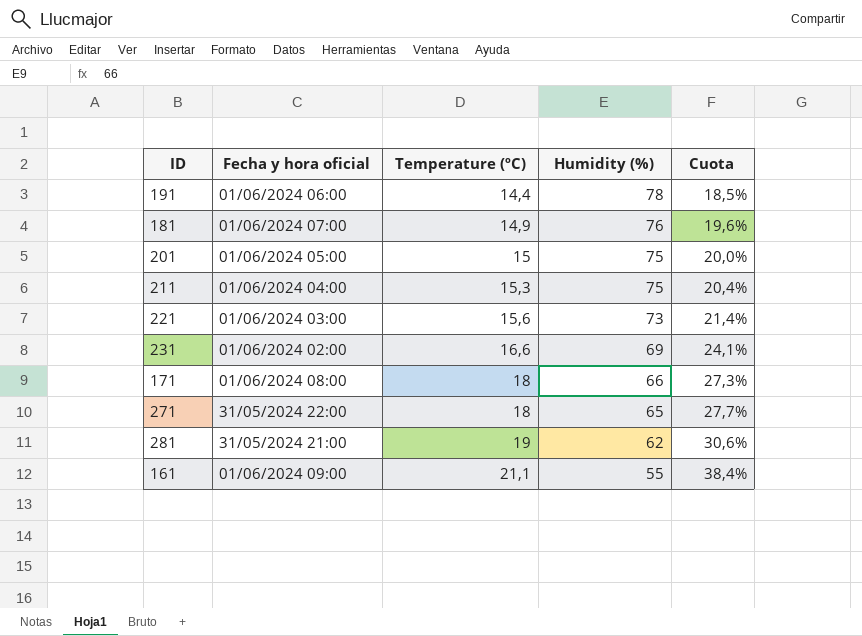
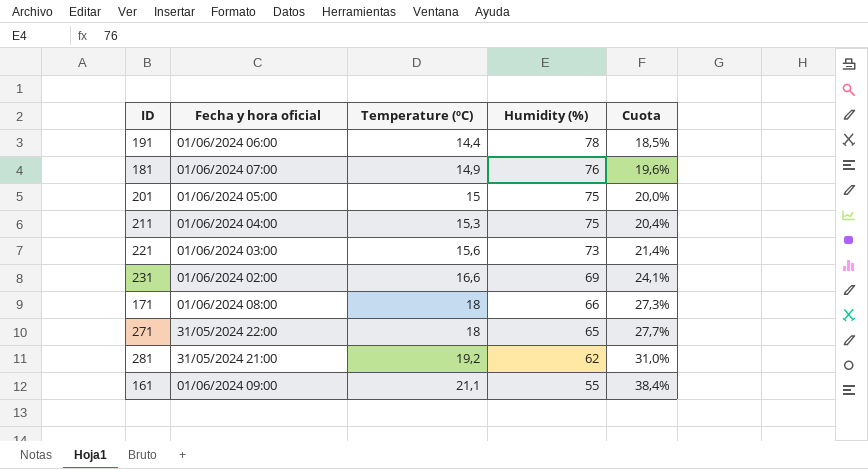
281 | Temperature (ºC): 19 -> 19,2
281 | Cuota: 30,6% -> 31,0%

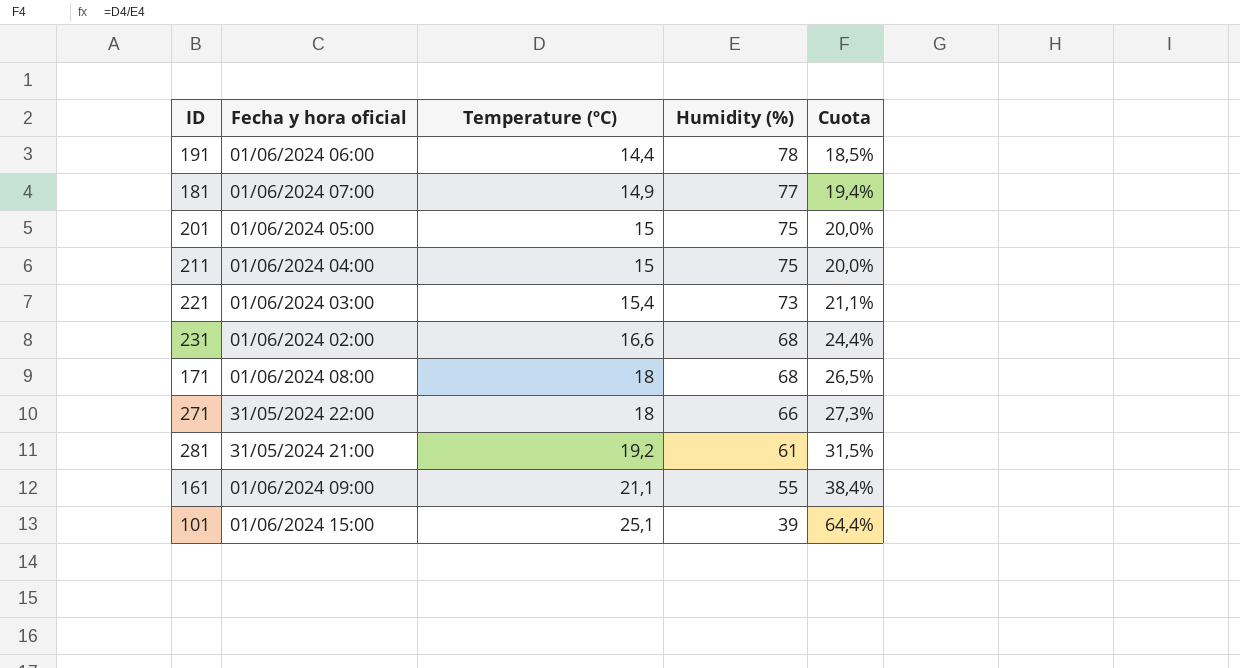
181 | Humidity (%): 76 -> 77
181 | Cuota: 19,6% -> 19,4%
211 | Temperature (ºC): 15,3 -> 15
211 | Cuota: 20,4% -> 20,0%
221 | Temperature (ºC): 15,6 -> 15,4
221 | Cuota: 21,4% -> 21,1%
231 | Humidity (%): 69 -> 68
231 | Cuota: 24,1% -> 24,4%
171 | Humidity (%): 66 -> 68
171 | Cuota: 27,3% -> 26,5%
271 | Humidity (%): 65 -> 66
271 | Cuota: 27,7% -> 27,3%
281 | Humidity (%): 62 -> 61
281 | Cuota: 31,0% -> 31,5%
row 101: none -> 01/06/2024 15:00 | 25,1 | 39 | 64,4%

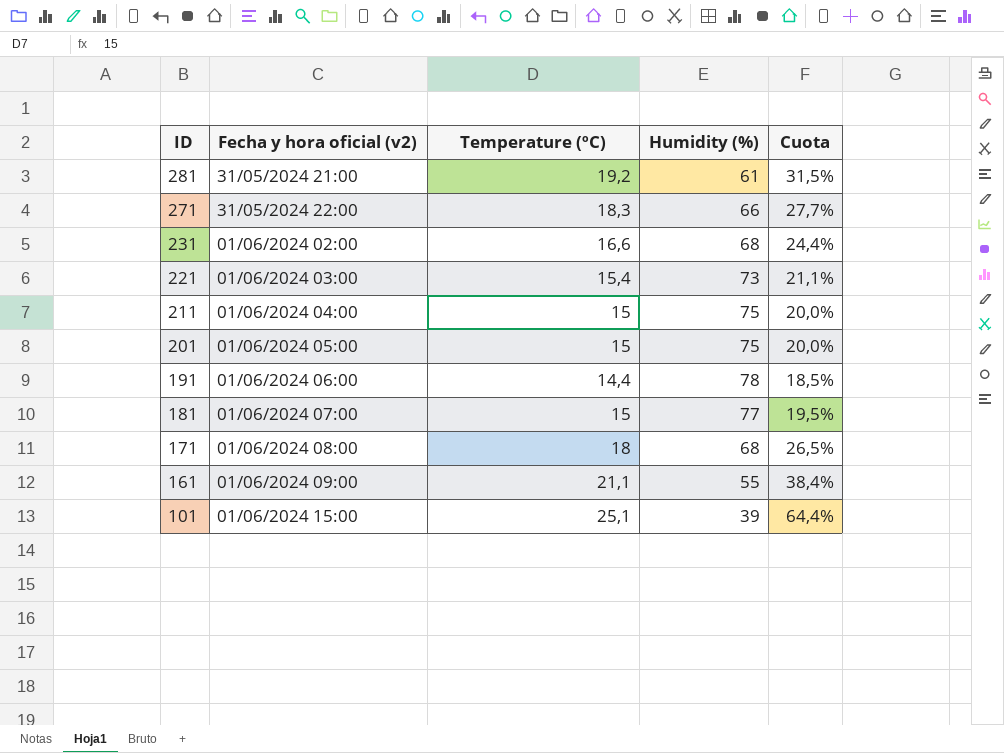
row order: Temperature (ºC) ascending -> ID descending
column name: Fecha y hora oficial -> Fecha y hora oficial (v2)
271 | Temperature (ºC): 18 -> 18,3
271 | Cuota: 27,3% -> 27,7%
181 | Temperature (ºC): 14,9 -> 15
181 | Cuota: 19,4% -> 19,5%

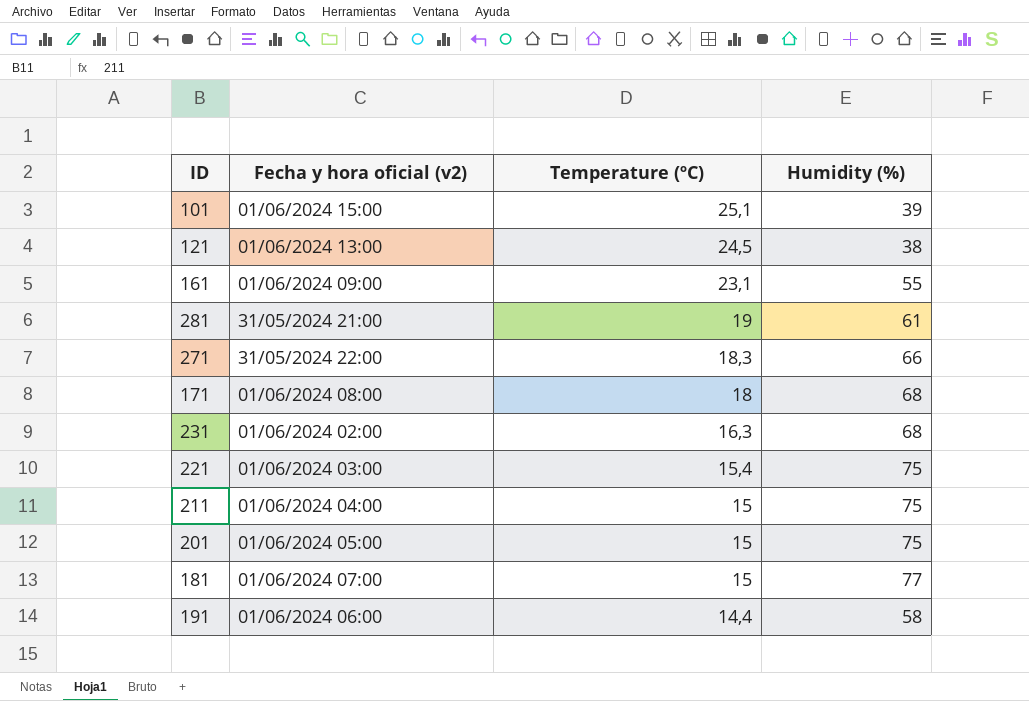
row order: ID descending -> Temperature (ºC) descending
column Cuota | formula: [Temperature (ºC)] / [Humidity (%)] -> none
row 121: none -> 01/06/2024 13:00 | 24,5 | 38
161 | Temperature (ºC): 21,1 -> 23,1
281 | Temperature (ºC): 19,2 -> 19
231 | Temperature (ºC): 16,6 -> 16,3
221 | Humidity (%): 73 -> 75
191 | Humidity (%): 78 -> 58

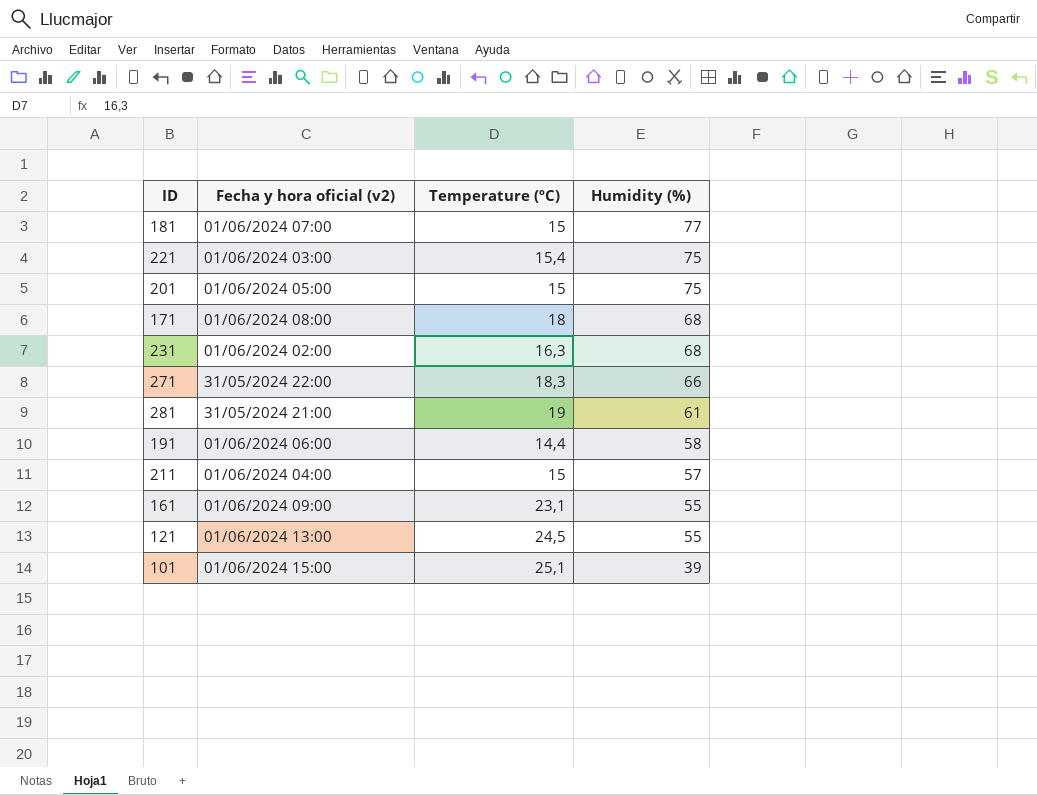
row order: Temperature (ºC) descending -> Humidity (%) descending
211 | Humidity (%): 75 -> 57
121 | Humidity (%): 38 -> 55

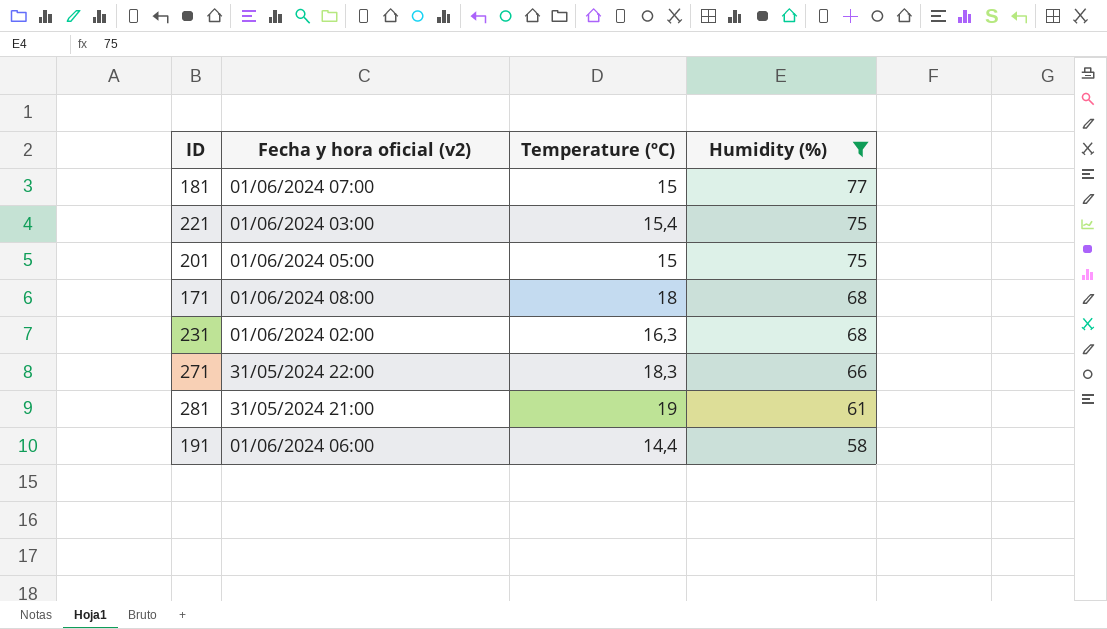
filter: none -> Humidity (%) >= 58

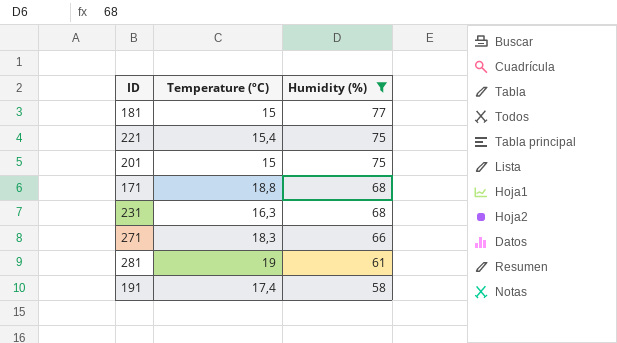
column Fecha y hora oficial (v2) | position: 2 -> none
171 | Temperature (ºC): 18 -> 18,8
191 | Temperature (ºC): 14,4 -> 17,4

